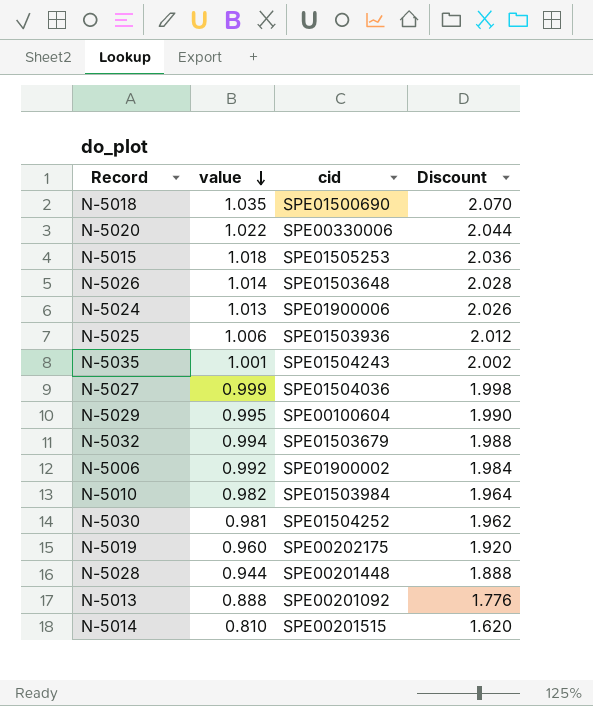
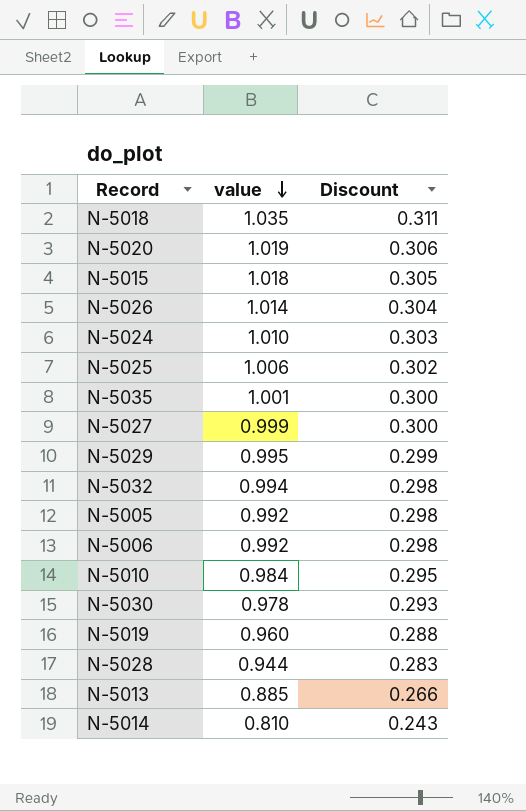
column cid | position: 3 -> none
column Discount | formula: [value] * 2 -> [value] * 0.3
N-5020 | value: 1.022 -> 1.019
N-5024 | value: 1.013 -> 1.010
row N-5005: none -> 0.992 | 0.298
N-5010 | value: 0.982 -> 0.984
N-5030 | value: 0.981 -> 0.978
N-5013 | value: 0.888 -> 0.885

